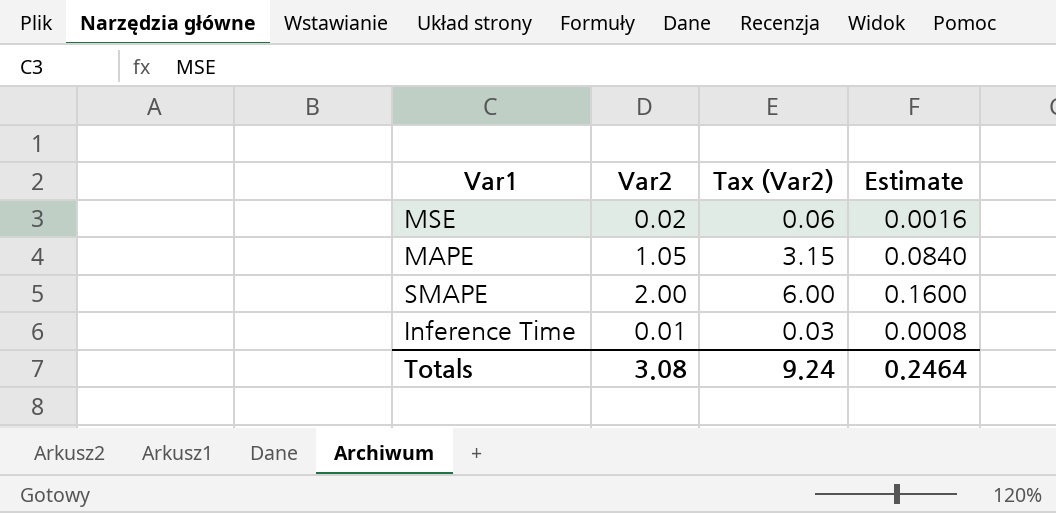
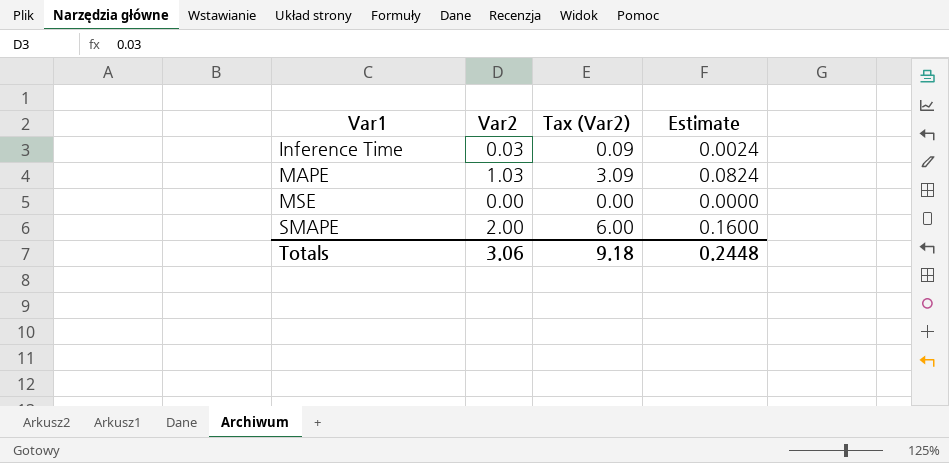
row order: none -> Var1 ascending
Inference Time | Var2: 0.01 -> 0.03
Inference Time | Tax (Var2): 0.03 -> 0.09
Inference Time | Estimate: 0.0008 -> 0.0024
MAPE | Var2: 1.05 -> 1.03
MAPE | Tax (Var2): 3.15 -> 3.09
MAPE | Estimate: 0.0840 -> 0.0824
MSE | Var2: 0.02 -> 0.00
MSE | Tax (Var2): 0.06 -> 0.00
MSE | Estimate: 0.0016 -> 0.0000
Totals | Var2: 3.08 -> 3.06
Totals | Tax (Var2): 9.24 -> 9.18
Totals | Estimate: 0.2464 -> 0.2448

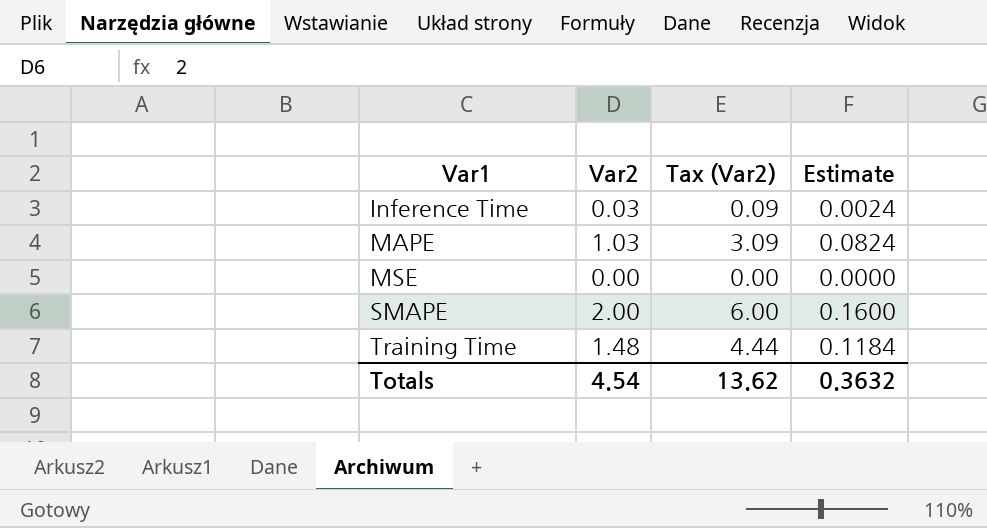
row Training Time: none -> 1.48 | 4.44 | 0.1184
Totals | Var2: 3.06 -> 4.54
Totals | Tax (Var2): 9.18 -> 13.62
Totals | Estimate: 0.2448 -> 0.3632

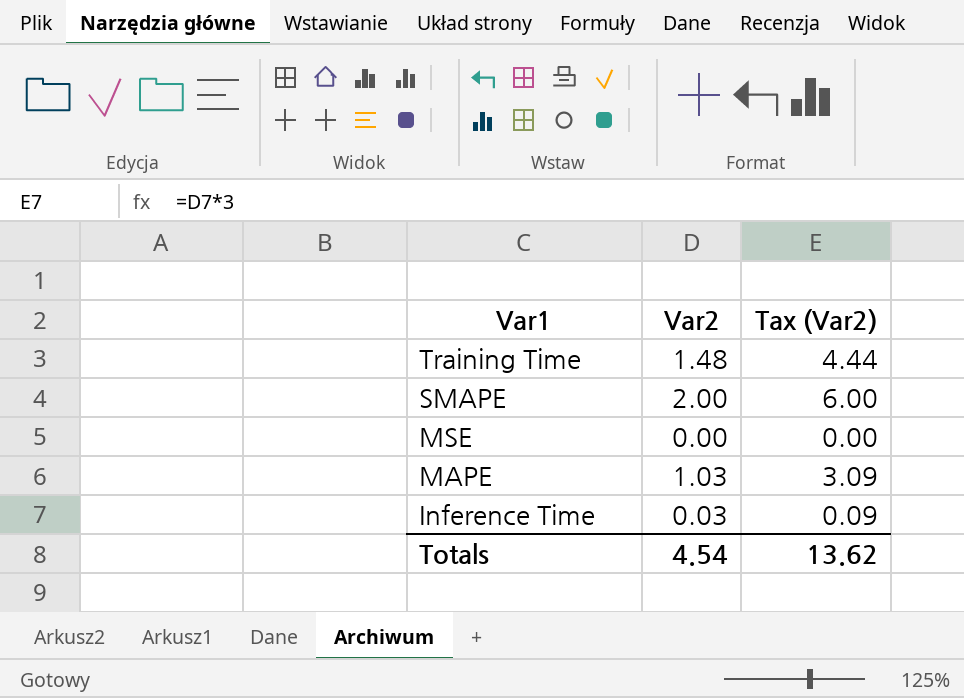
row order: Var1 ascending -> Var1 descending
column Estimate | formula: [Var2] * 0.08 -> none

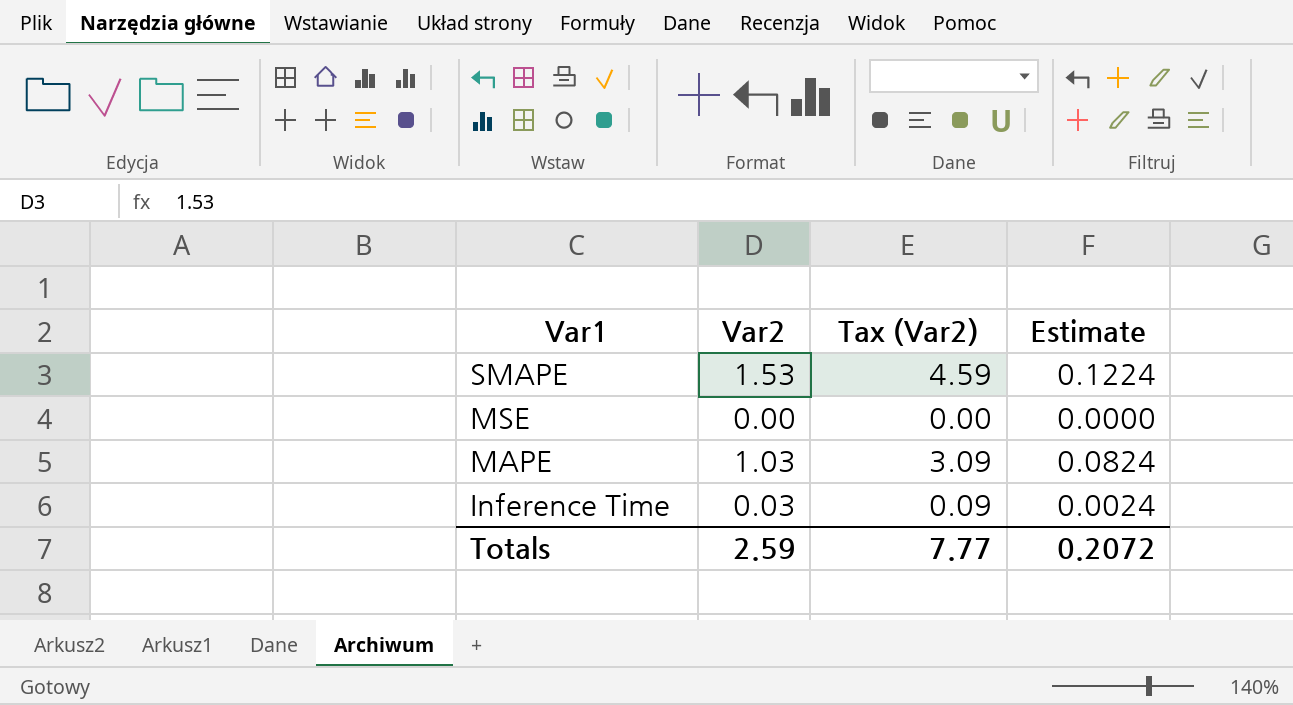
column Estimate | formula: none -> [Var2] * 0.08
row Training Time: 1.48 | 4.44 -> none
SMAPE | Var2: 2.00 -> 1.53
SMAPE | Tax (Var2): 6.00 -> 4.59
Totals | Var2: 4.54 -> 2.59
Totals | Tax (Var2): 13.62 -> 7.77

